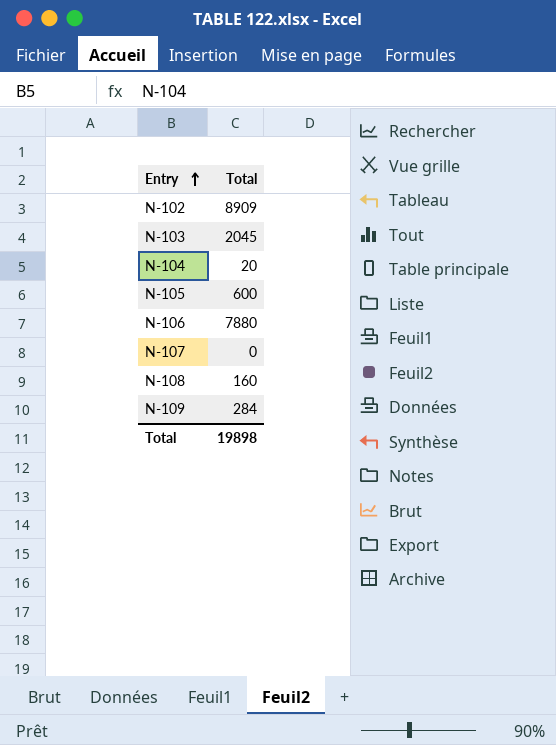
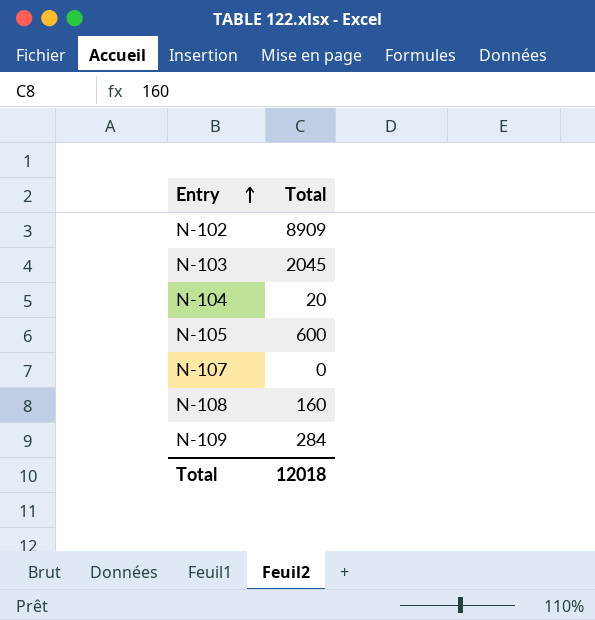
row N-106: 7880 -> none
Total | Total: 19898 -> 12018

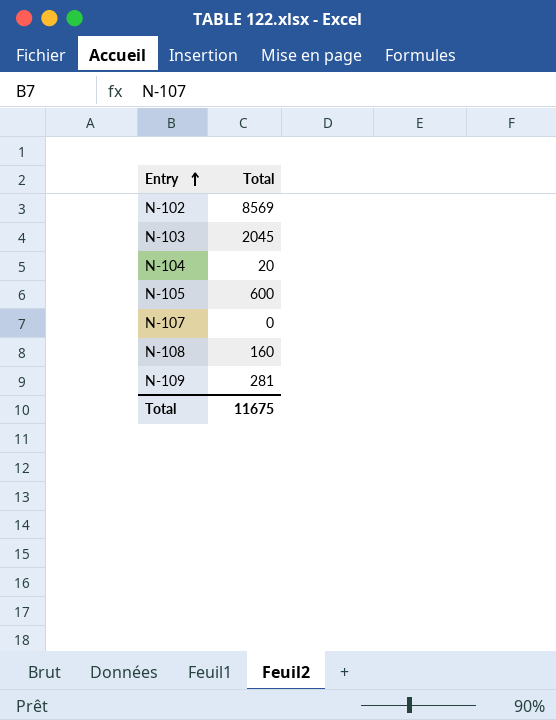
N-102 | Total: 8909 -> 8569
N-109 | Total: 284 -> 281
Total | Total: 12018 -> 11675

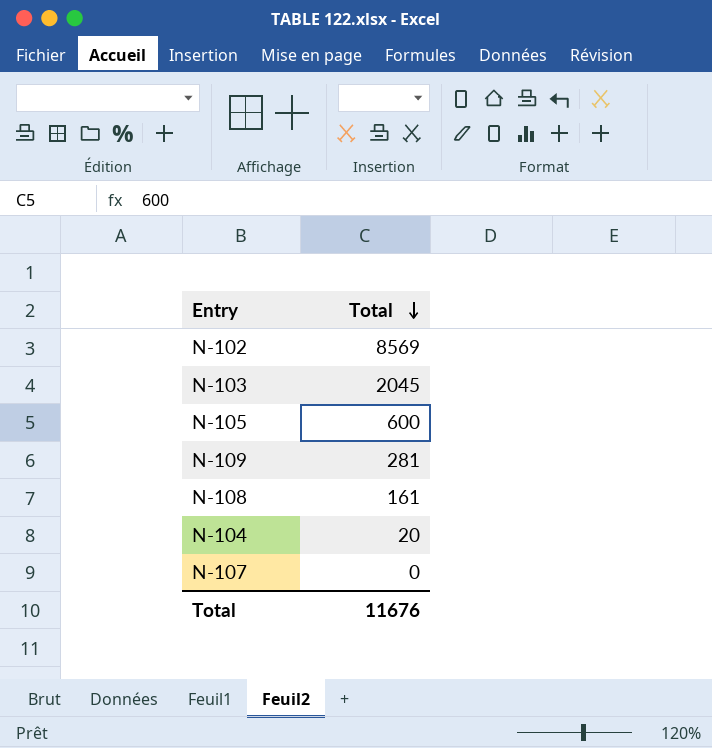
row order: Entry ascending -> Total descending
N-108 | Total: 160 -> 161
Total | Total: 11675 -> 11676

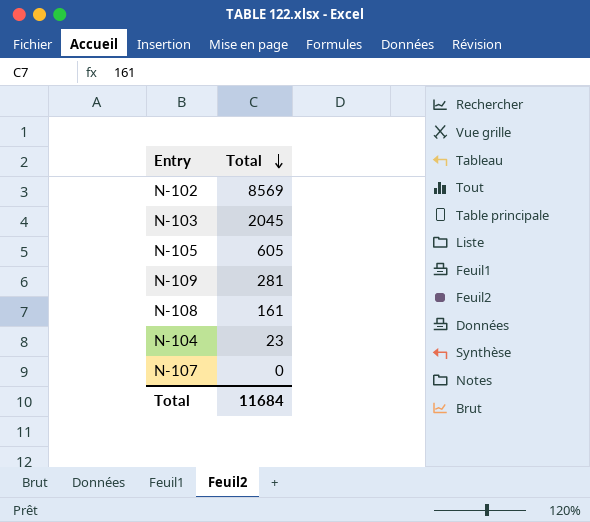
N-105 | Total: 600 -> 605
N-104 | Total: 20 -> 23
Total | Total: 11676 -> 11684

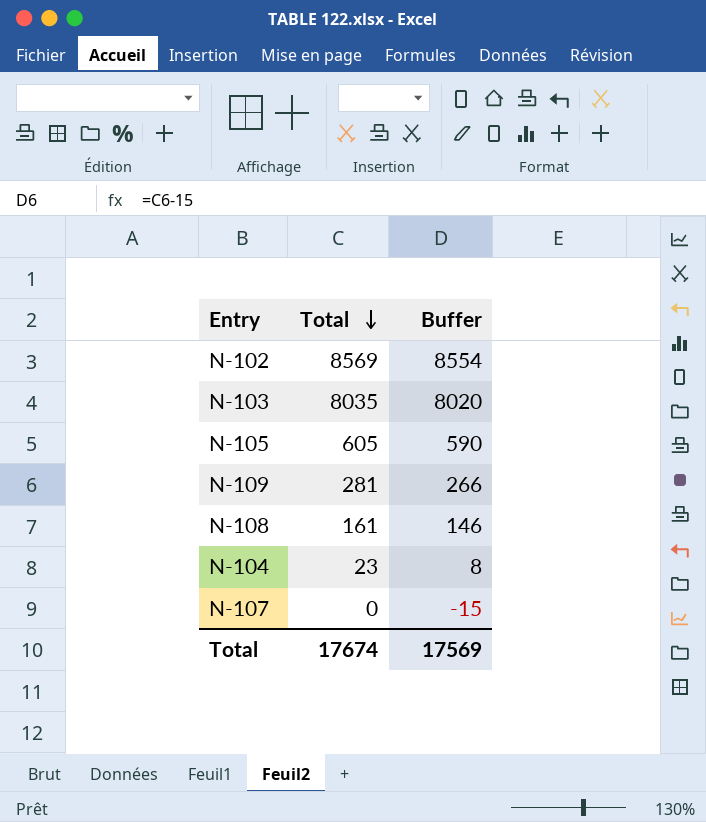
column Buffer | formula: none -> [Total] - 15
N-103 | Total: 2045 -> 8035
Total | Total: 11684 -> 17674

